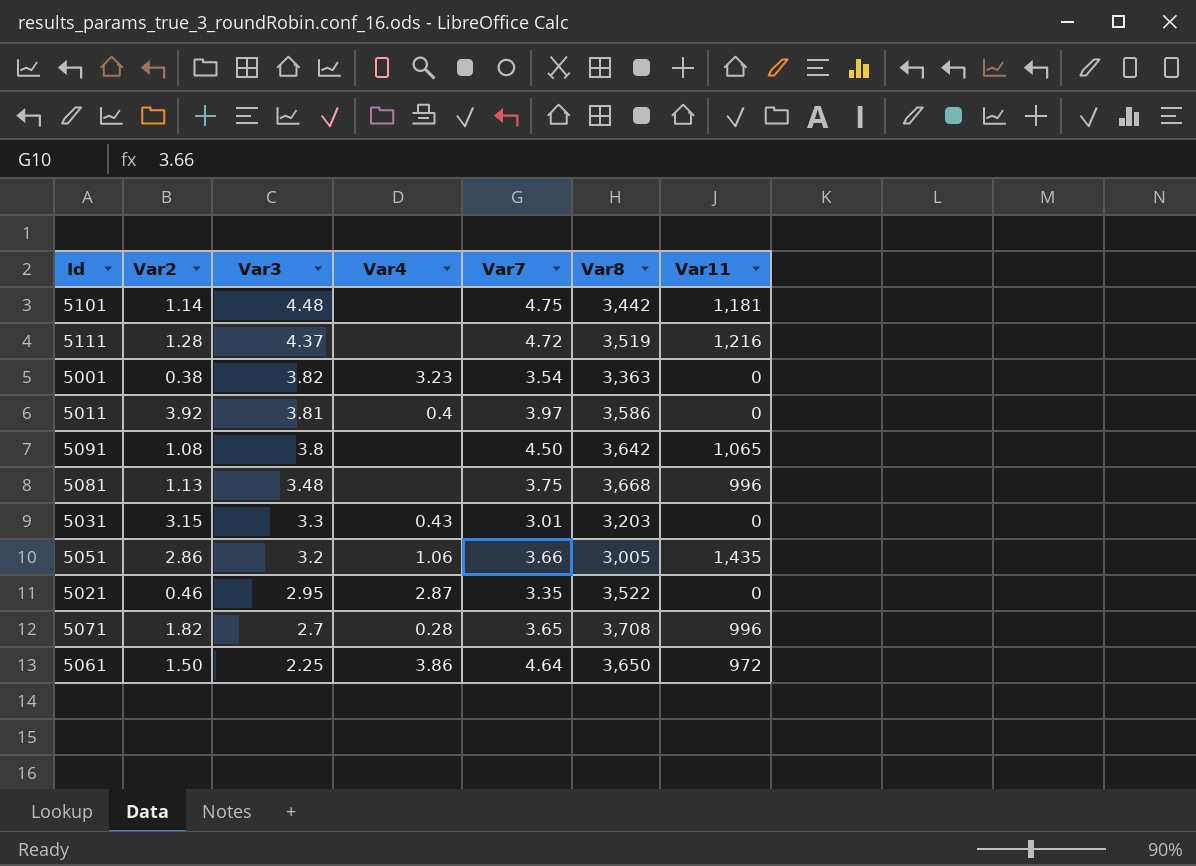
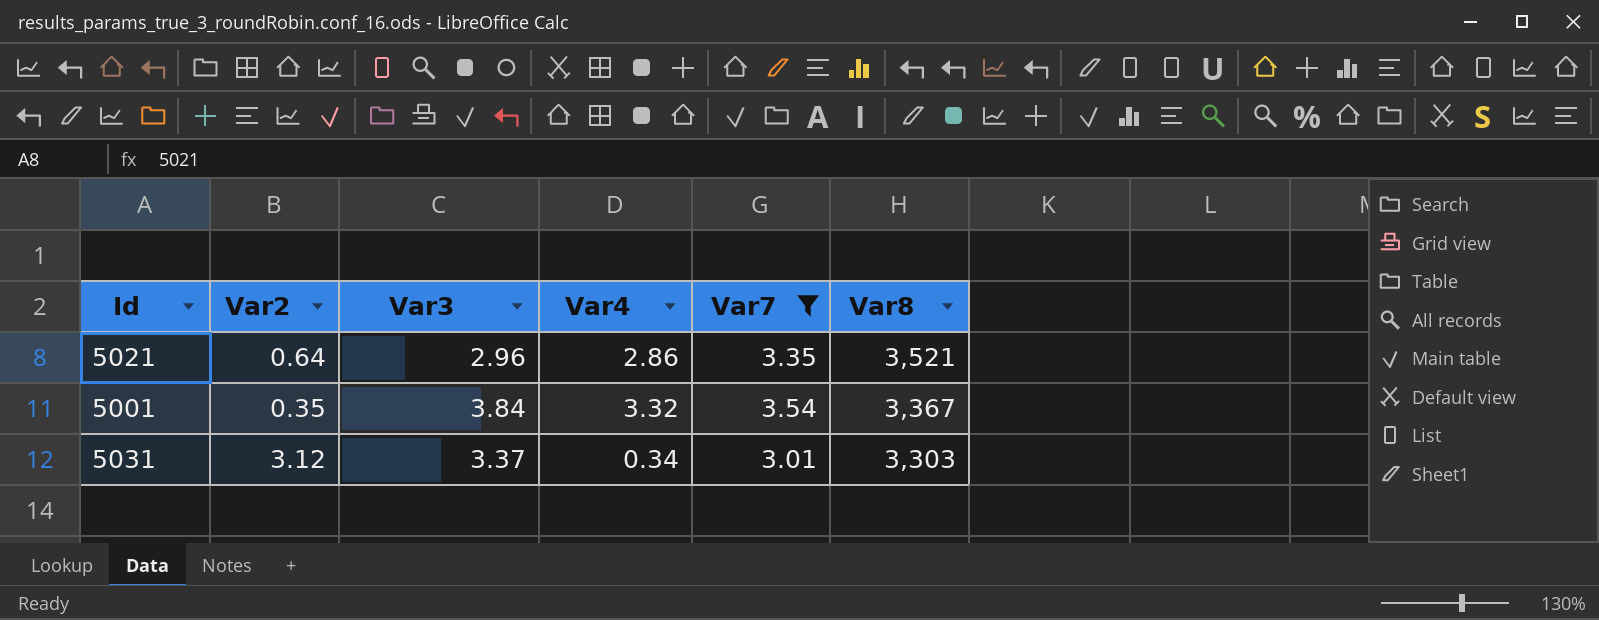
filter: none -> Var7 <= 3.54
row order: Var3 descending -> Var8 descending
column Var11 | position: 7 -> none
5021 | Var2: 0.46 -> 0.64
5021 | Var3: 2.95 -> 2.96
5021 | Var4: 2.87 -> 2.86
5021 | Var8: 3,522 -> 3,521
5001 | Var2: 0.38 -> 0.35
5001 | Var3: 3.82 -> 3.84
5001 | Var4: 3.23 -> 3.32
5001 | Var8: 3,363 -> 3,367
5031 | Var2: 3.15 -> 3.12
5031 | Var3: 3.3 -> 3.37
5031 | Var4: 0.43 -> 0.34
5031 | Var8: 3,203 -> 3,303

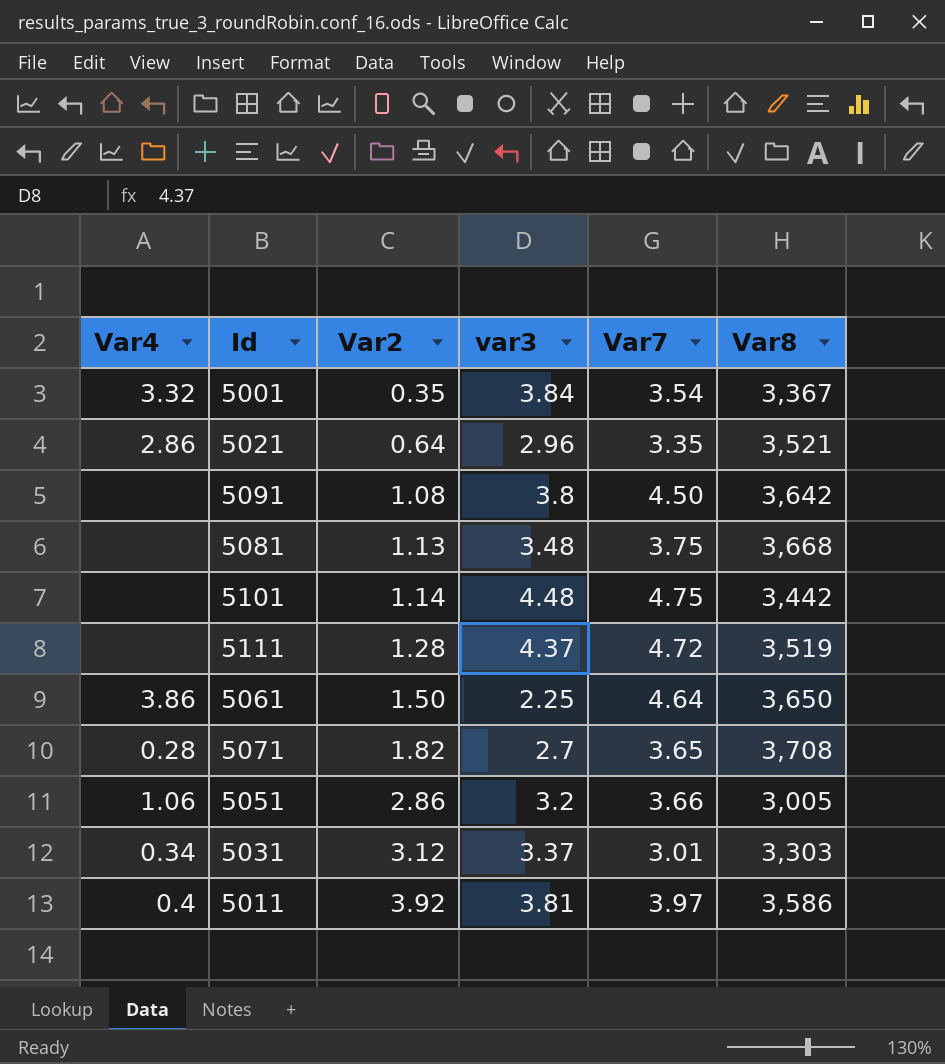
filter: Var7 <= 3.54 -> none
row order: Var8 descending -> Var2 ascending
column Var4 | position: 4 -> 1
column name: Var3 -> var3

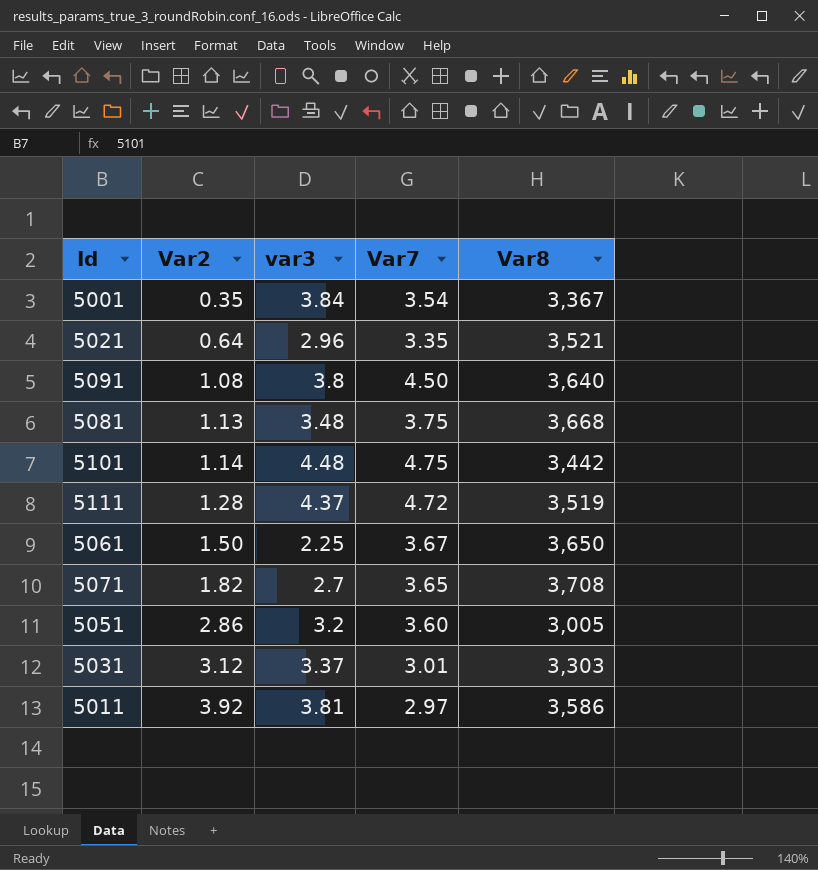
column Var4 | position: 1 -> none
5091 | Var8: 3,642 -> 3,640
5061 | Var7: 4.64 -> 3.67
5051 | Var7: 3.66 -> 3.60
5011 | Var7: 3.97 -> 2.97

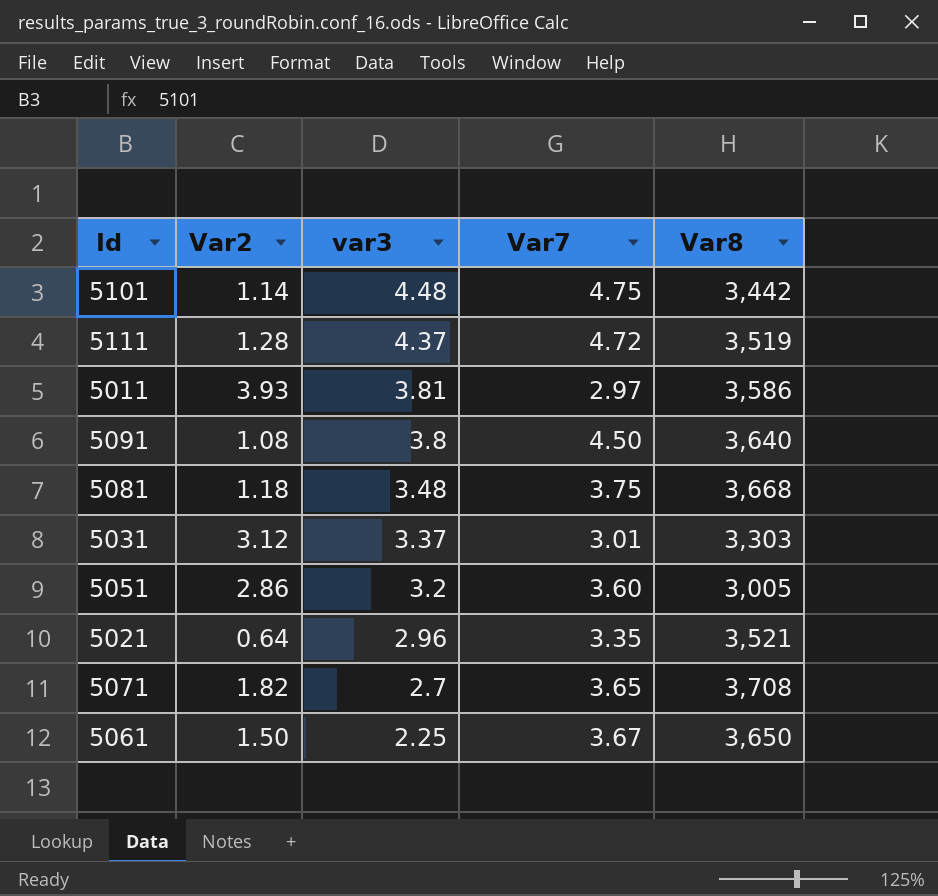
row order: Var2 ascending -> var3 descending
row 5001: 0.35 | 3.84 | 3.54 | 3,367 -> none
5011 | Var2: 3.92 -> 3.93
5081 | Var2: 1.13 -> 1.18

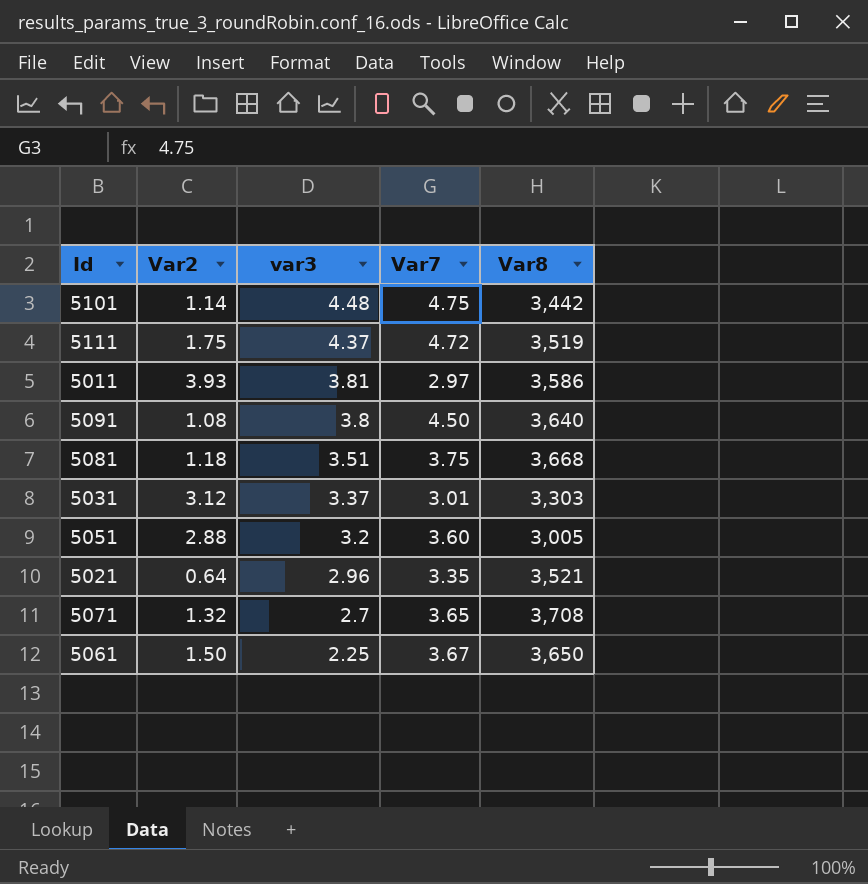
5111 | Var2: 1.28 -> 1.75
5081 | var3: 3.48 -> 3.51
5051 | Var2: 2.86 -> 2.88
5071 | Var2: 1.82 -> 1.32

